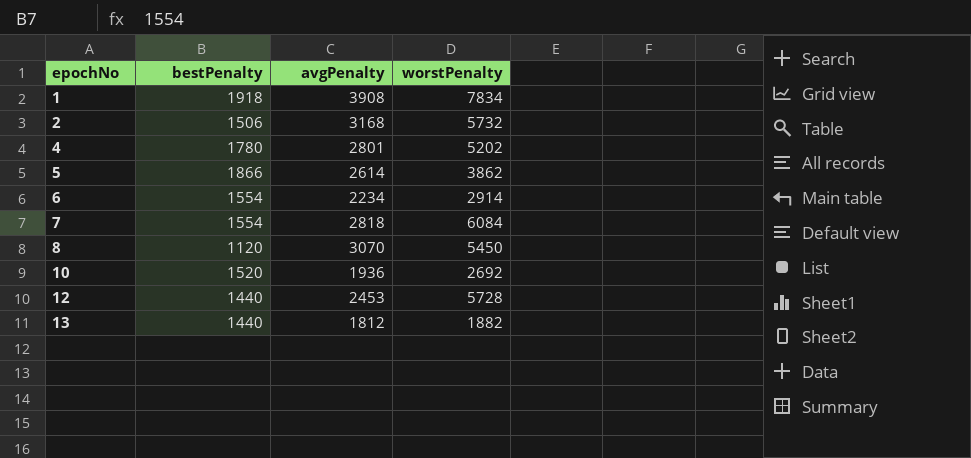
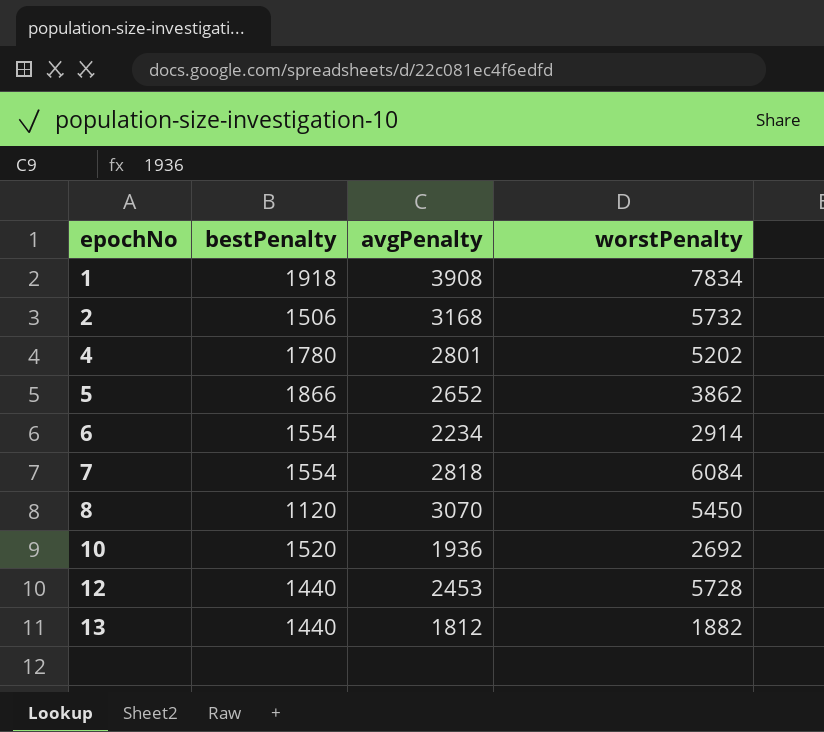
5 | avgPenalty: 2614 -> 2652

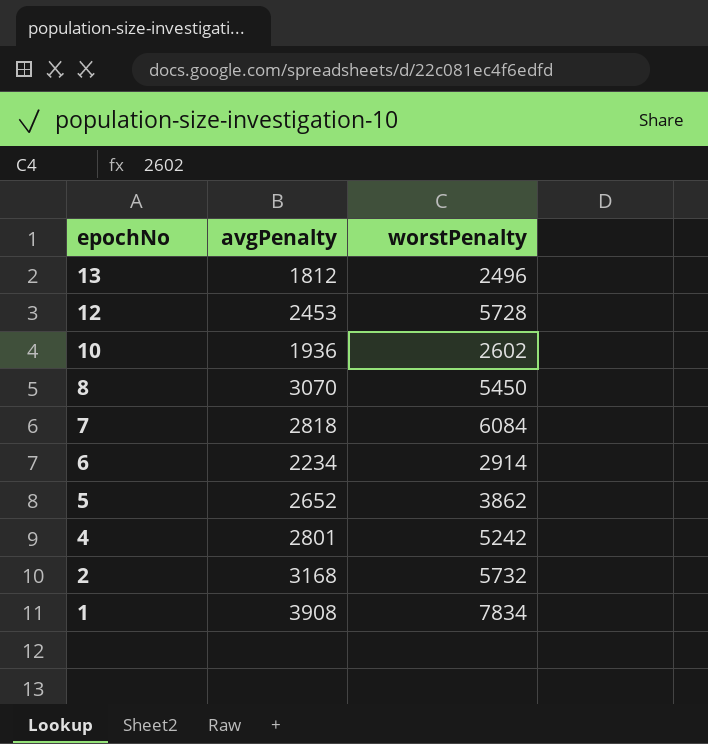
row order: epochNo ascending -> epochNo descending
column bestPenalty | position: 2 -> none
13 | worstPenalty: 1882 -> 2496
10 | worstPenalty: 2692 -> 2602
4 | worstPenalty: 5202 -> 5242

